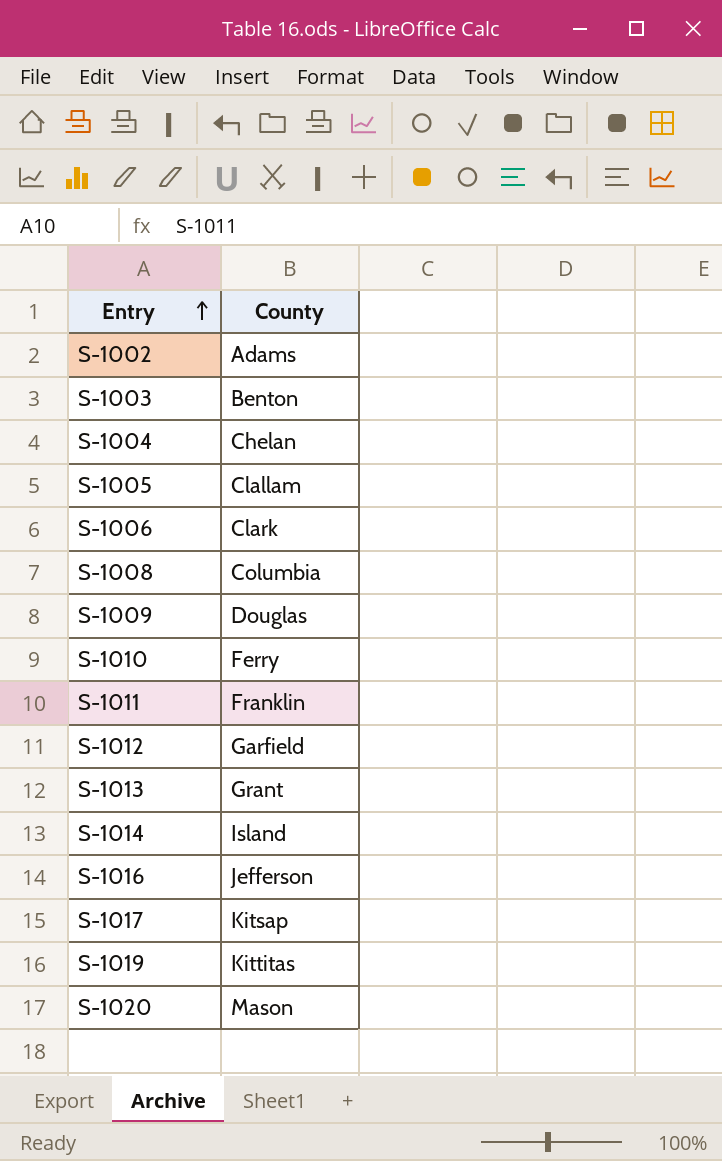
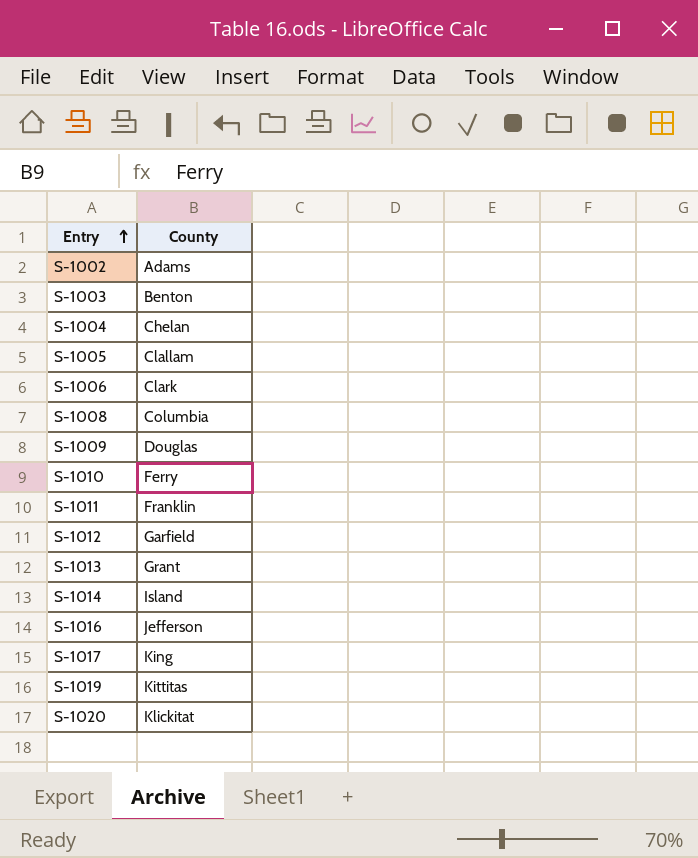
S-1017 | County: Kitsap -> King
S-1020 | County: Mason -> Klickitat

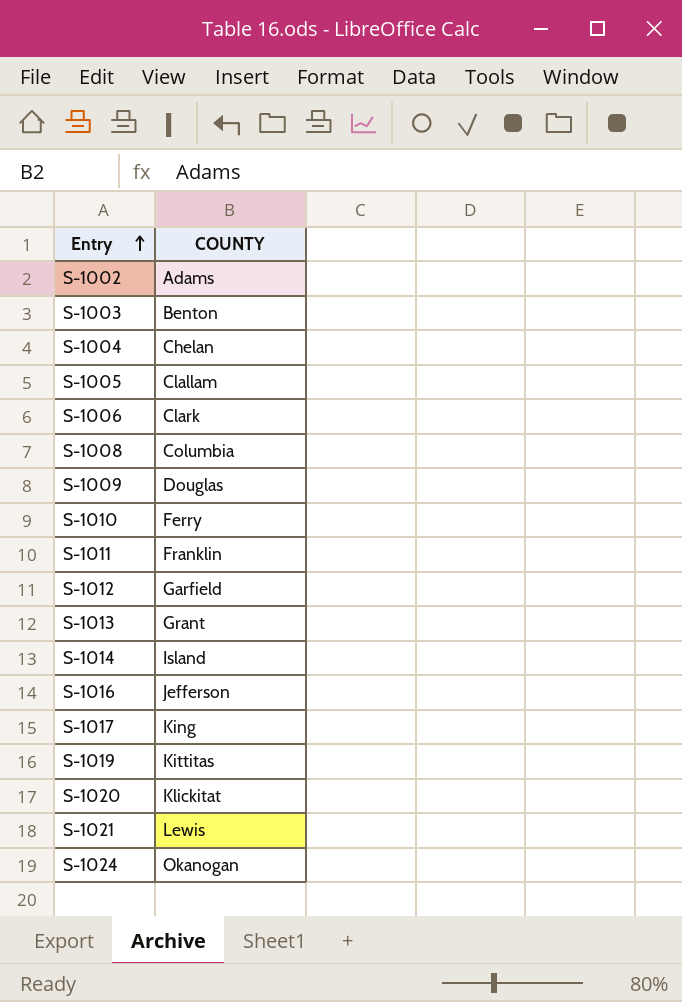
column name: County -> COUNTY
row S-1021: none -> Lewis
row S-1024: none -> Okanogan

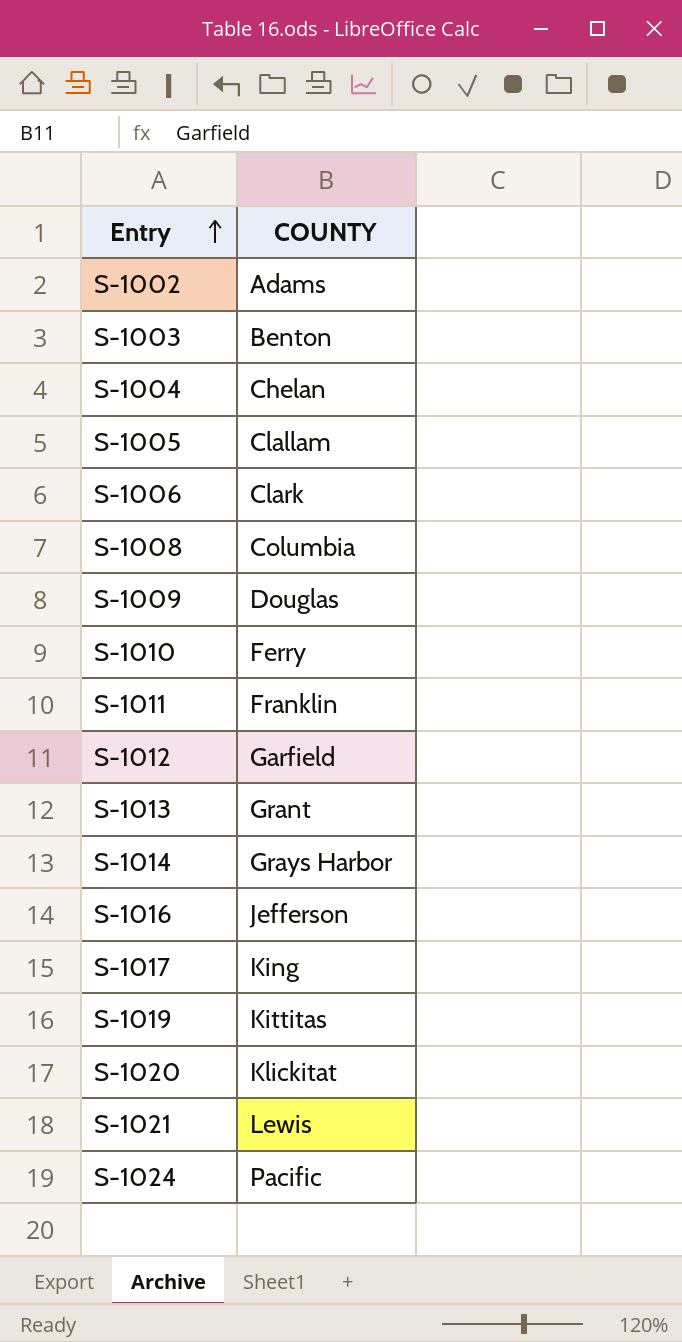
S-1014 | COUNTY: Island -> Grays Harbor
S-1024 | COUNTY: Okanogan -> Pacific

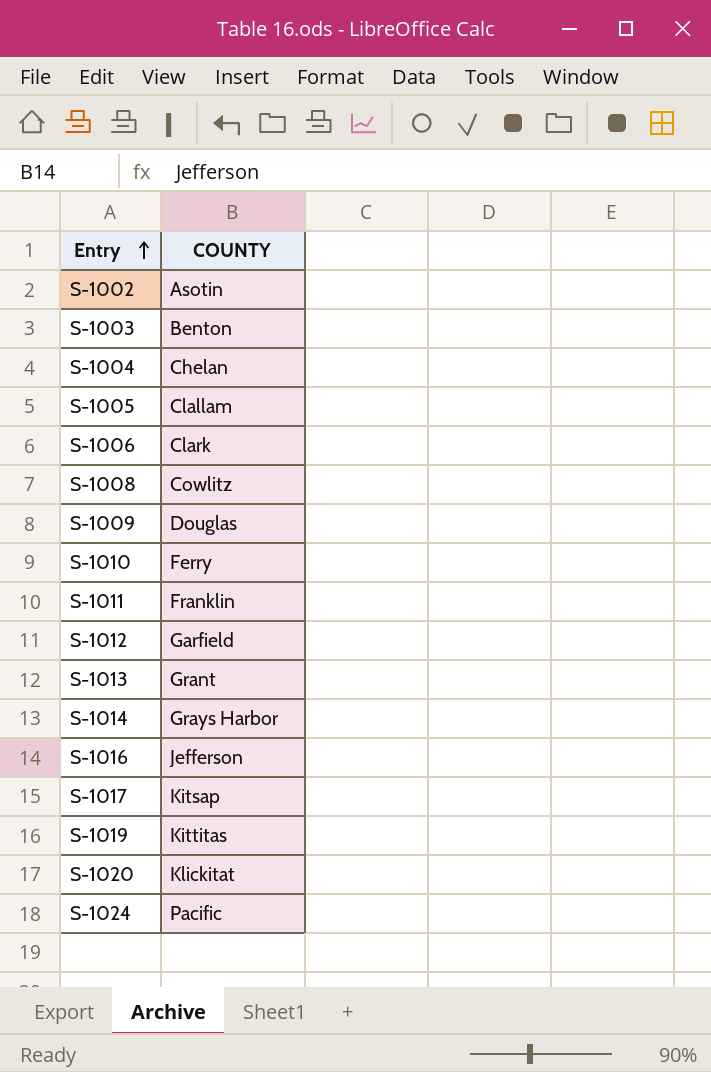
row S-1021: Lewis -> none
S-1002 | COUNTY: Adams -> Asotin
S-1008 | COUNTY: Columbia -> Cowlitz
S-1017 | COUNTY: King -> Kitsap

